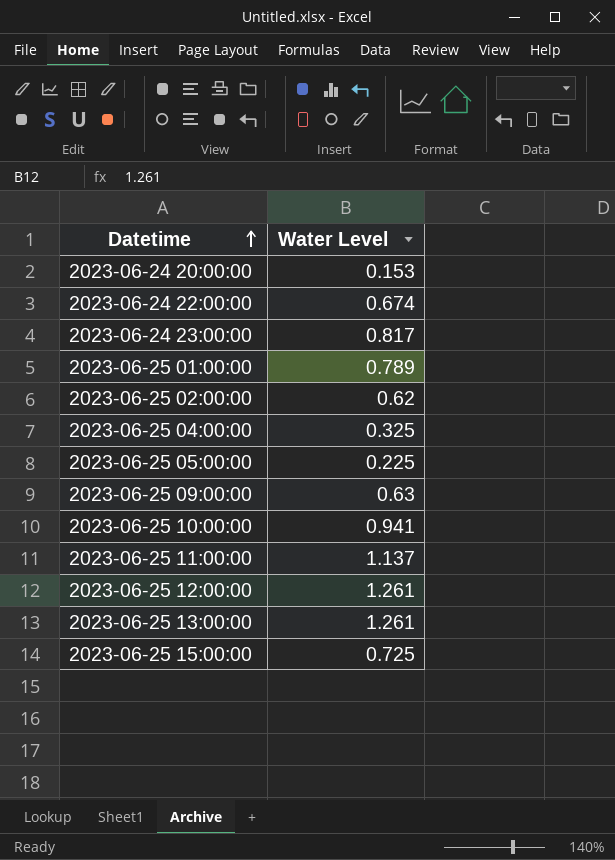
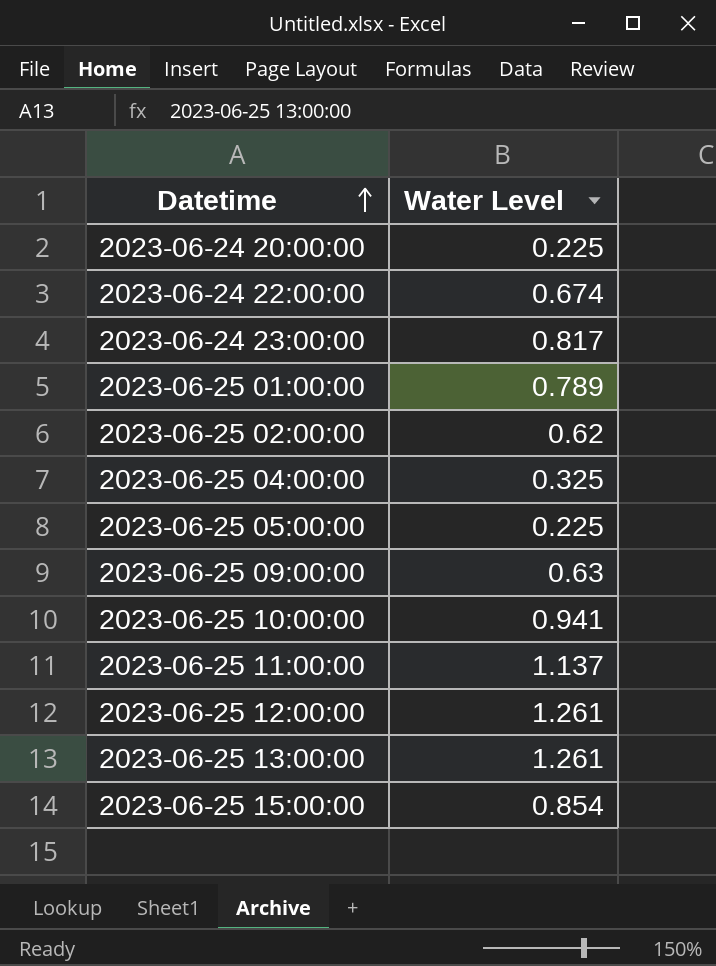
2023-06-24 20:00:00 | Water Level: 0.153 -> 0.225
2023-06-25 15:00:00 | Water Level: 0.725 -> 0.854

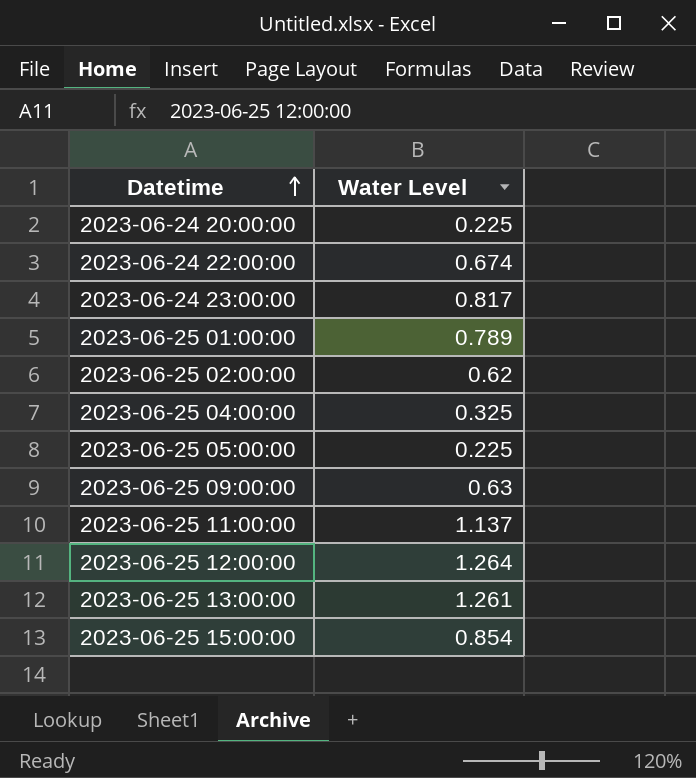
row 2023-06-25 10:00:00: 0.941 -> none
2023-06-25 12:00:00 | Water Level: 1.261 -> 1.264

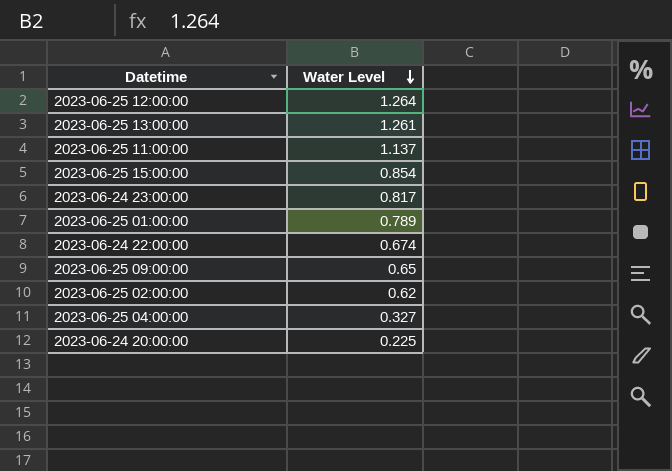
row order: Datetime ascending -> Water Level descending
row 2023-06-25 05:00:00: 0.225 -> none
2023-06-25 09:00:00 | Water Level: 0.63 -> 0.65
2023-06-25 04:00:00 | Water Level: 0.325 -> 0.327

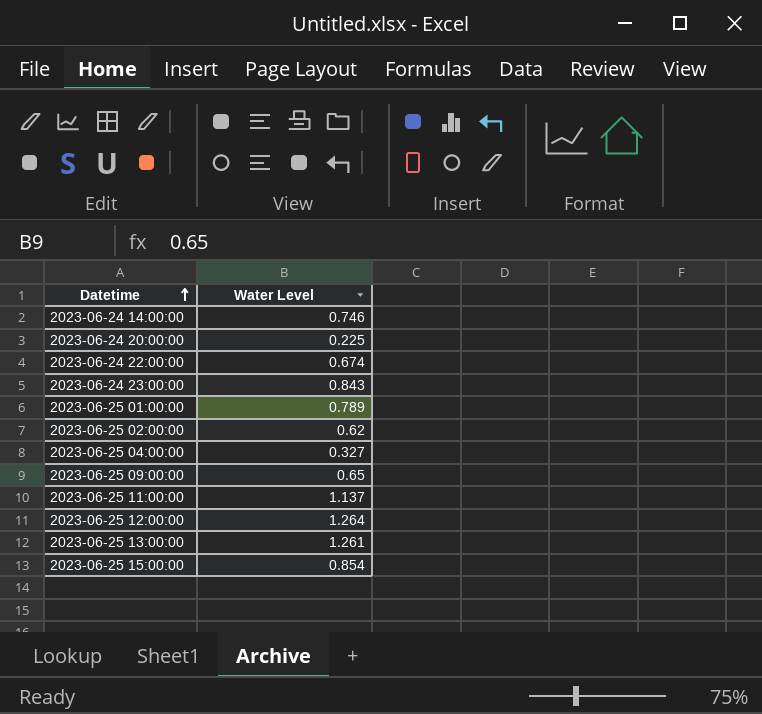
row order: Water Level descending -> Datetime ascending
row 2023-06-24 14:00:00: none -> 0.746
2023-06-24 23:00:00 | Water Level: 0.817 -> 0.843

